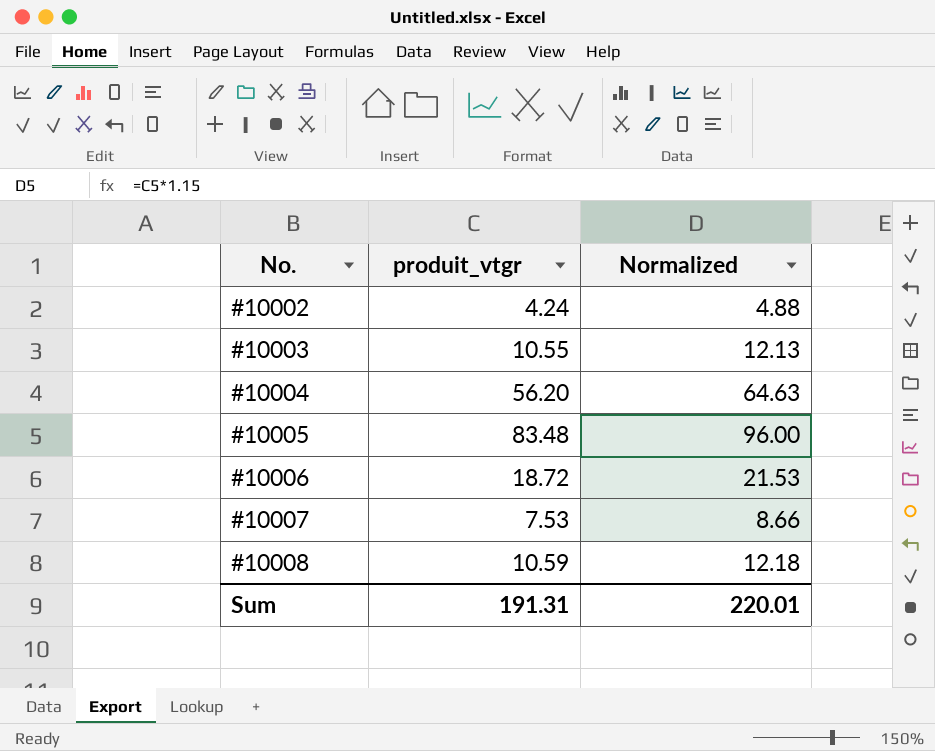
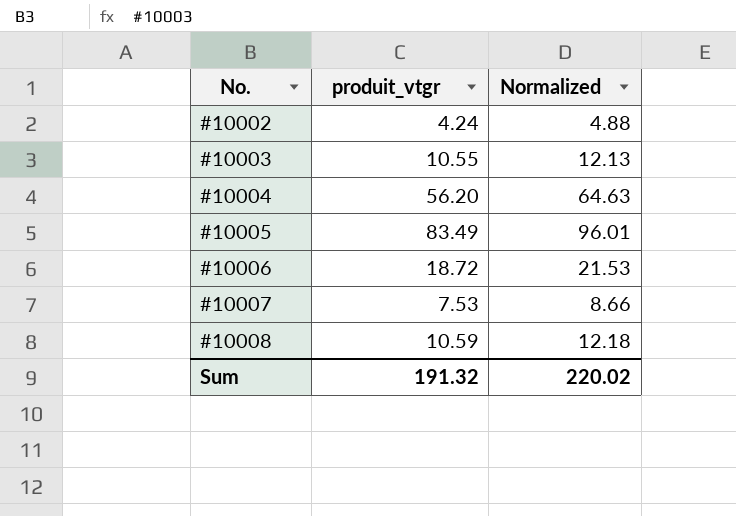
#10005 | produit_vtgr: 83.48 -> 83.49
#10005 | Normalized: 96.00 -> 96.01
Sum | produit_vtgr: 191.31 -> 191.32
Sum | Normalized: 220.01 -> 220.02

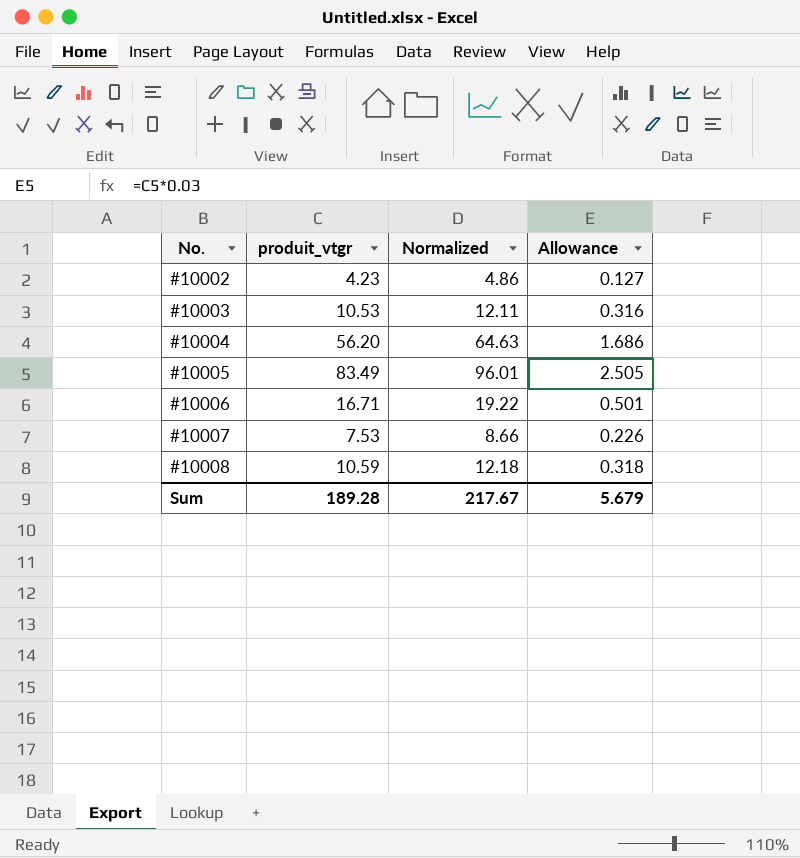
column Allowance | formula: none -> [produit_vtgr] * 0.03
#10002 | produit_vtgr: 4.24 -> 4.23
#10002 | Normalized: 4.88 -> 4.86
#10003 | produit_vtgr: 10.55 -> 10.53
#10003 | Normalized: 12.13 -> 12.11
#10006 | produit_vtgr: 18.72 -> 16.71
#10006 | Normalized: 21.53 -> 19.22
Sum | produit_vtgr: 191.32 -> 189.28
Sum | Normalized: 220.02 -> 217.67

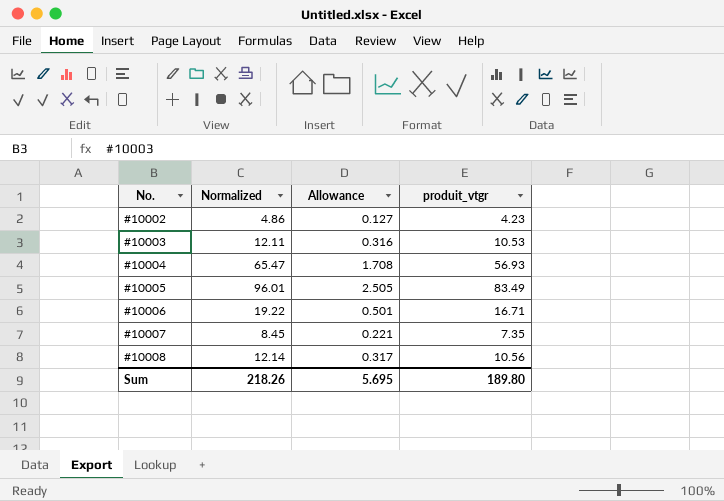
column produit_vtgr | position: 2 -> 4
#10004 | Normalized: 64.63 -> 65.47
#10004 | Allowance: 1.686 -> 1.708
#10004 | produit_vtgr: 56.20 -> 56.93
#10007 | Normalized: 8.66 -> 8.45
#10007 | Allowance: 0.226 -> 0.221
#10007 | produit_vtgr: 7.53 -> 7.35
#10008 | Normalized: 12.18 -> 12.14
#10008 | Allowance: 0.318 -> 0.317
#10008 | produit_vtgr: 10.59 -> 10.56
Sum | Normalized: 217.67 -> 218.26
Sum | Allowance: 5.679 -> 5.695
Sum | produit_vtgr: 189.28 -> 189.80

